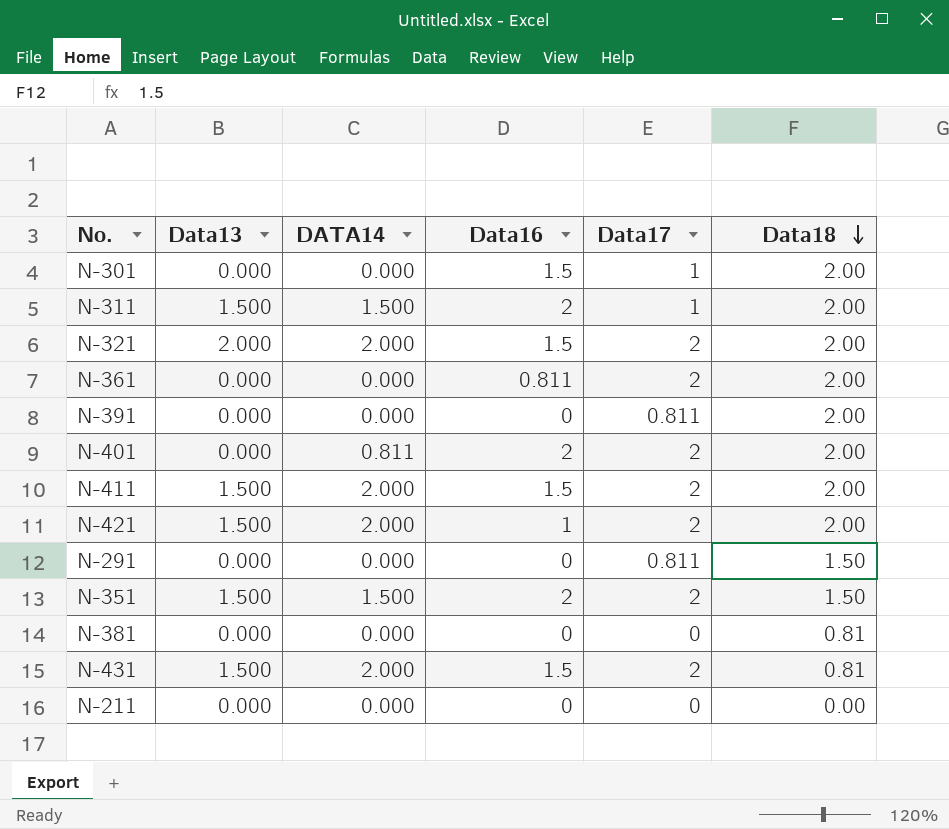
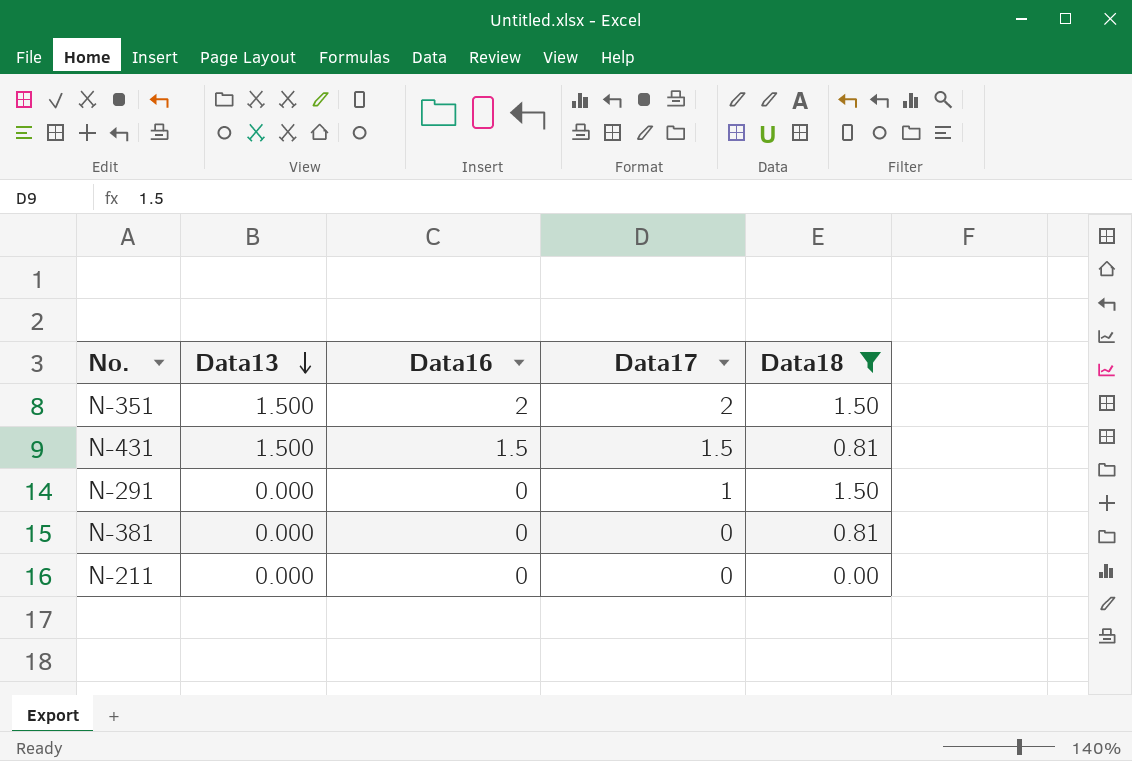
filter: none -> Data18 != 2.00
row order: Data18 descending -> Data13 descending
column DATA14 | position: 3 -> none
N-431 | Data17: 2 -> 1.5
N-291 | Data17: 0.811 -> 1

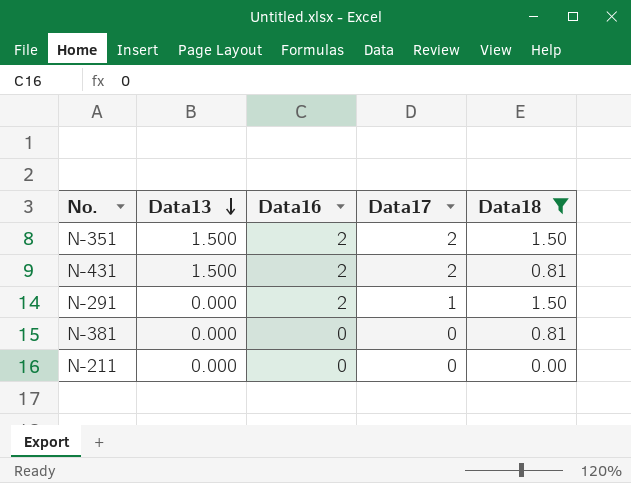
N-431 | Data16: 1.5 -> 2
N-431 | Data17: 1.5 -> 2
N-291 | Data16: 0 -> 2

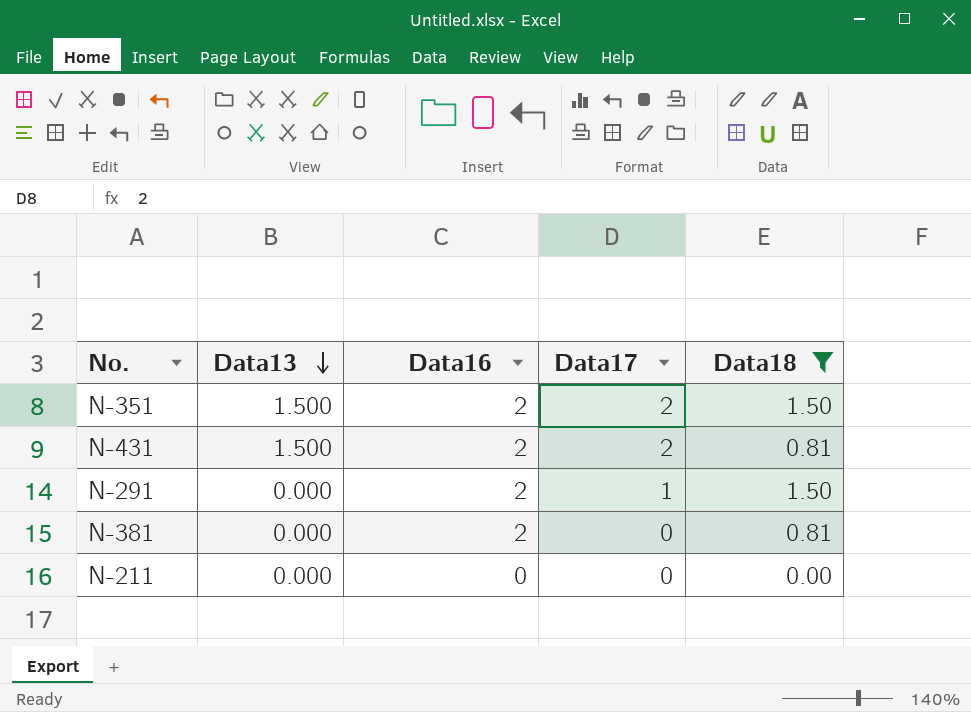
N-381 | Data16: 0 -> 2

